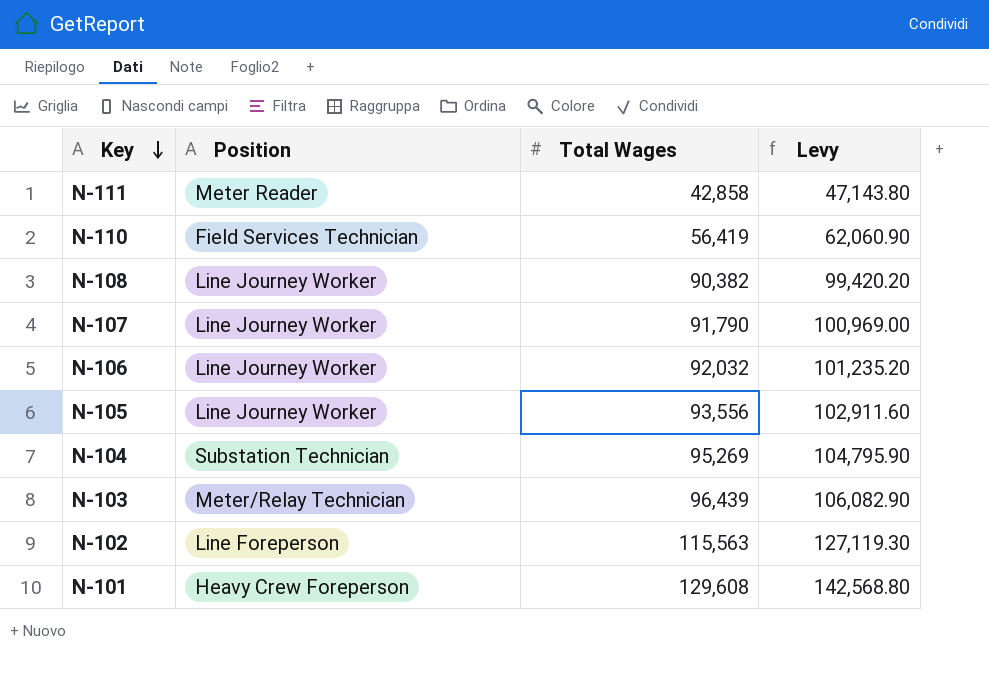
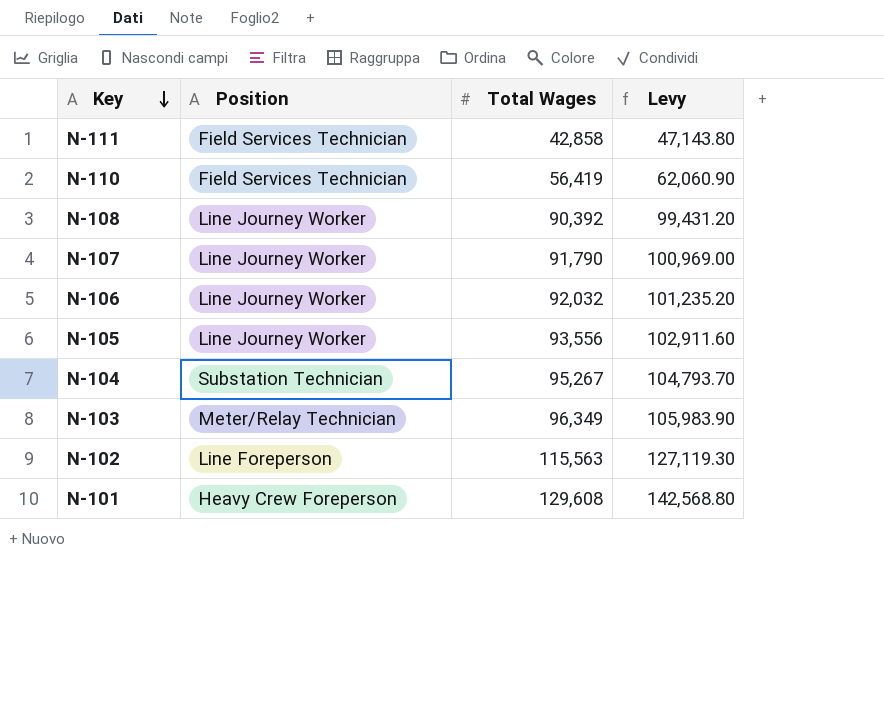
N-111 | Position: Meter Reader -> Field Services Technician
N-108 | Total Wages: 90,382 -> 90,392
N-108 | Levy: 99,420.20 -> 99,431.20
N-104 | Total Wages: 95,269 -> 95,267
N-104 | Levy: 104,795.90 -> 104,793.70
N-103 | Total Wages: 96,439 -> 96,349
N-103 | Levy: 106,082.90 -> 105,983.90

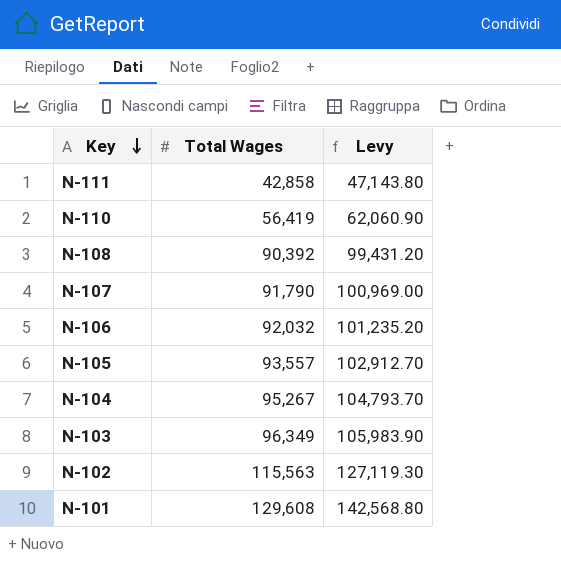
column Position | position: 2 -> none
N-105 | Total Wages: 93,556 -> 93,557
N-105 | Levy: 102,911.60 -> 102,912.70

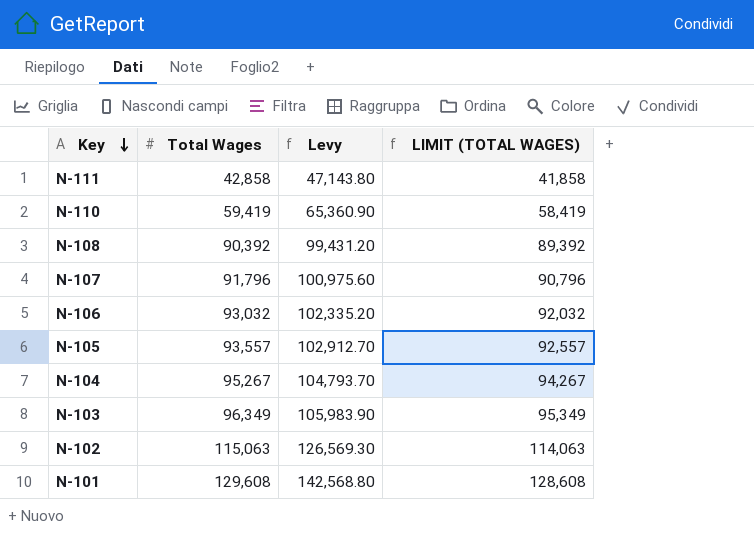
column LIMIT (TOTAL WAGES) | formula: none -> [Total Wages] - 1000
N-110 | Total Wages: 56,419 -> 59,419
N-110 | Levy: 62,060.90 -> 65,360.90
N-107 | Total Wages: 91,790 -> 91,796
N-107 | Levy: 100,969.00 -> 100,975.60
N-106 | Total Wages: 92,032 -> 93,032
N-106 | Levy: 101,235.20 -> 102,335.20
N-102 | Total Wages: 115,563 -> 115,063
N-102 | Levy: 127,119.30 -> 126,569.30

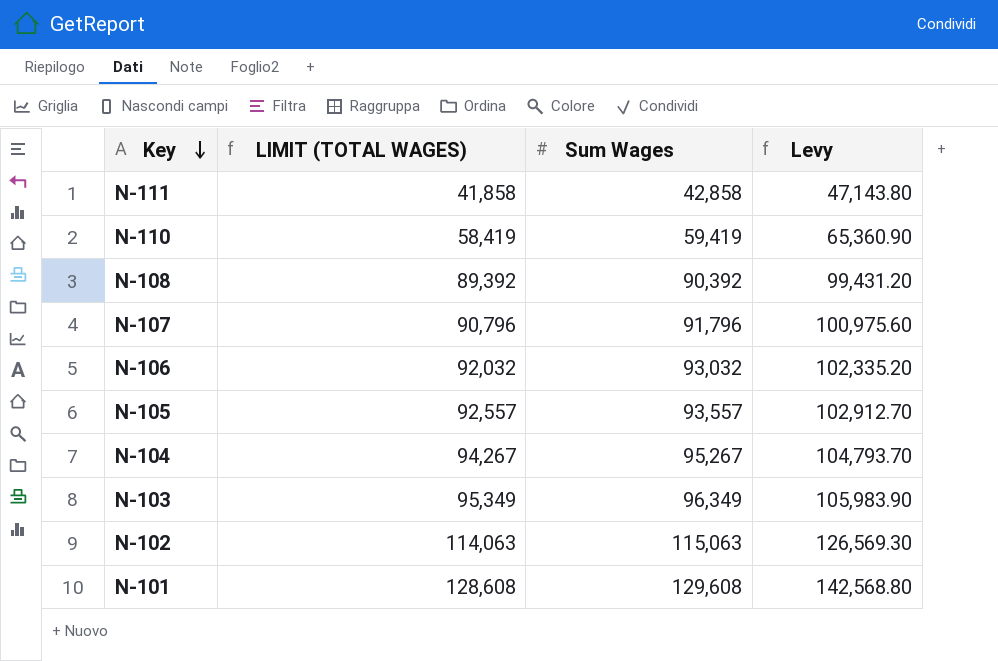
column LIMIT (TOTAL WAGES) | position: 4 -> 2
column name: Total Wages -> Sum Wages

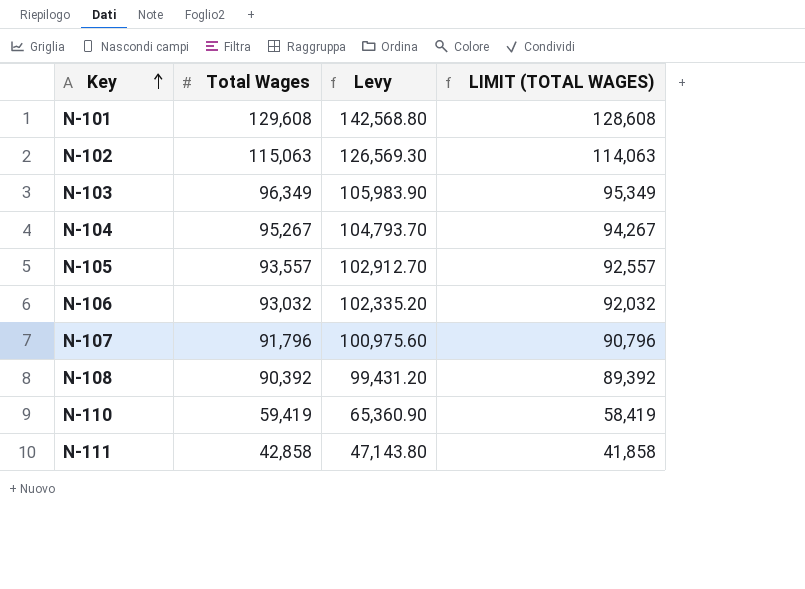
row order: Key descending -> Key ascending
column name: Sum Wages -> Total Wages
column LIMIT (TOTAL WAGES) | position: 2 -> 4

